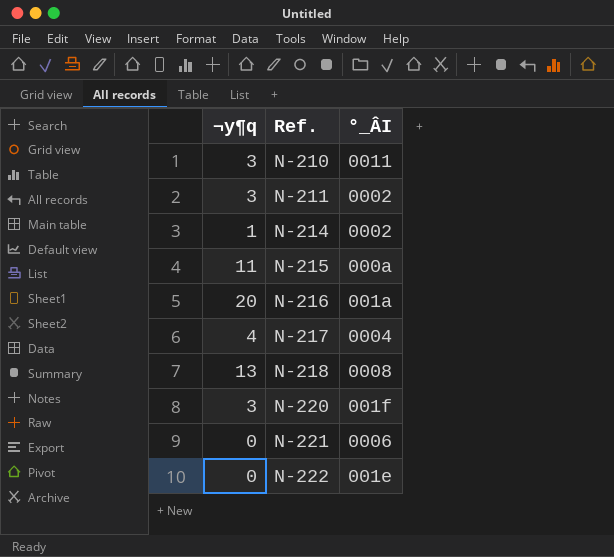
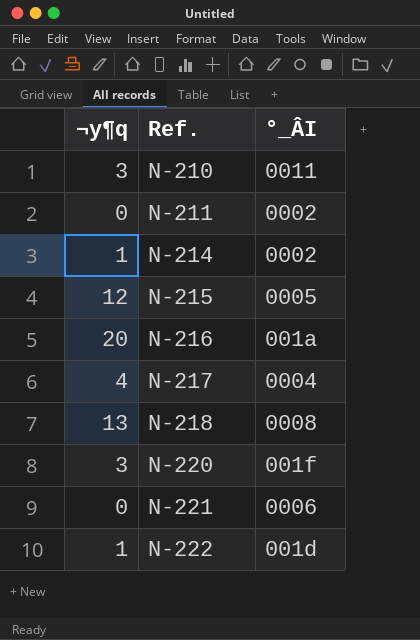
N-211 | ¬y¶q: 3 -> 0
N-215 | ¬y¶q: 11 -> 12
N-215 | °_ÂI: 000a -> 0005
N-222 | ¬y¶q: 0 -> 1
N-222 | °_ÂI: 001e -> 001d

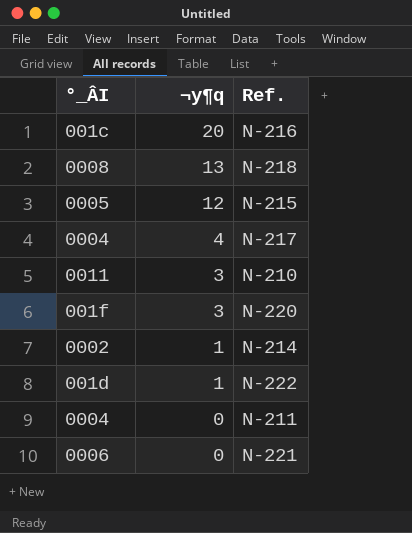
row order: Ref. ascending -> ¬y¶q descending
column °_ÂI | position: 3 -> 1
N-216 | °_ÂI: 001a -> 001c
N-211 | °_ÂI: 0002 -> 0004

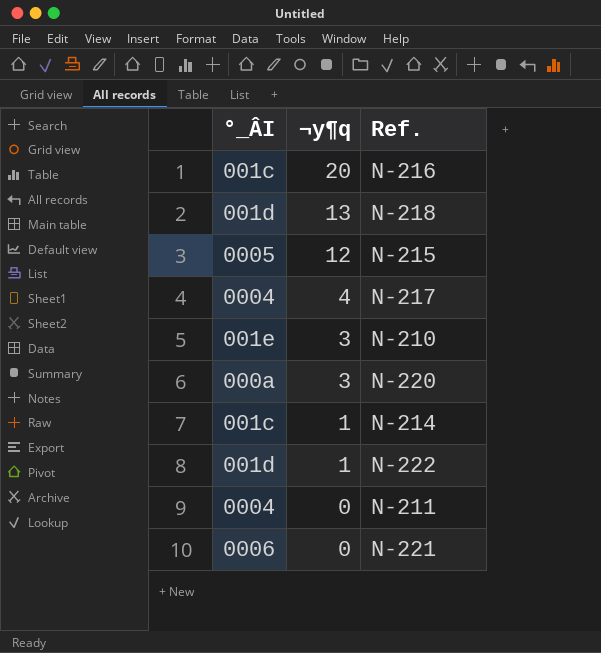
N-218 | °_ÂI: 0008 -> 001d
N-210 | °_ÂI: 0011 -> 001e
N-220 | °_ÂI: 001f -> 000a
N-214 | °_ÂI: 0002 -> 001c

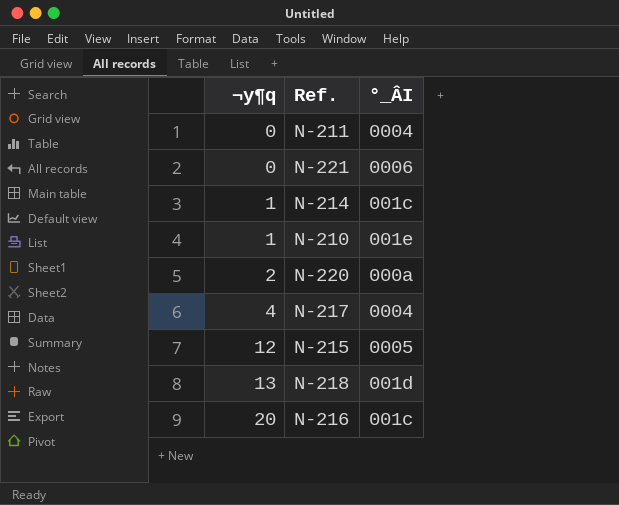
row order: ¬y¶q descending -> ¬y¶q ascending
column °_ÂI | position: 1 -> 3
row N-222: 001d | 1 -> none
N-210 | ¬y¶q: 3 -> 1
N-220 | ¬y¶q: 3 -> 2

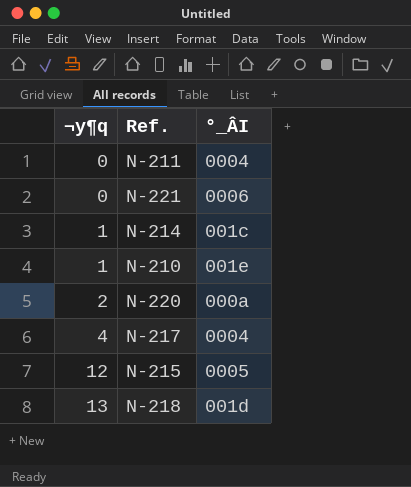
row N-216: 20 | 001c -> none

